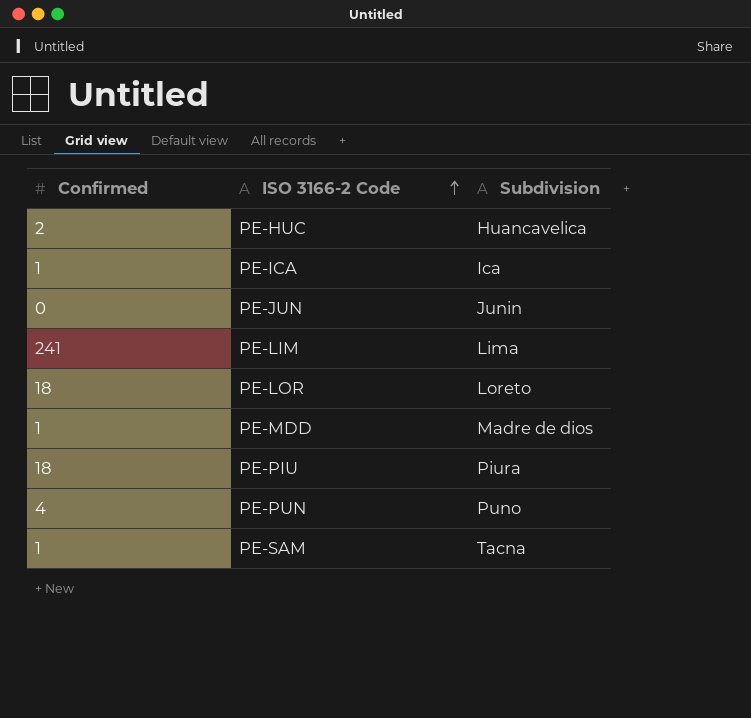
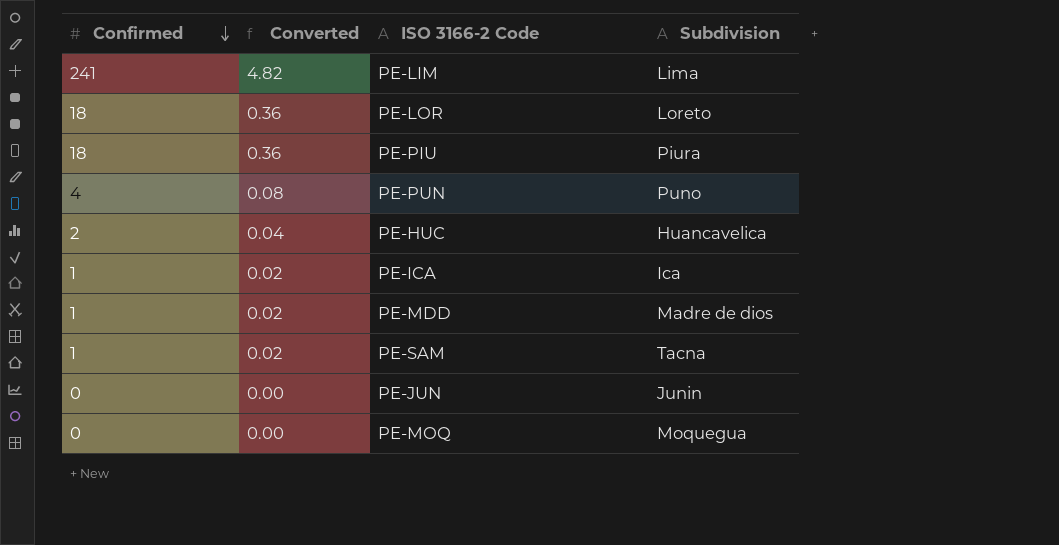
row order: ISO 3166-2 Code ascending -> Confirmed descending
column Converted | formula: none -> [Confirmed] * 0.02
row PE-MOQ: none -> 0 | 0.00 | Moquegua

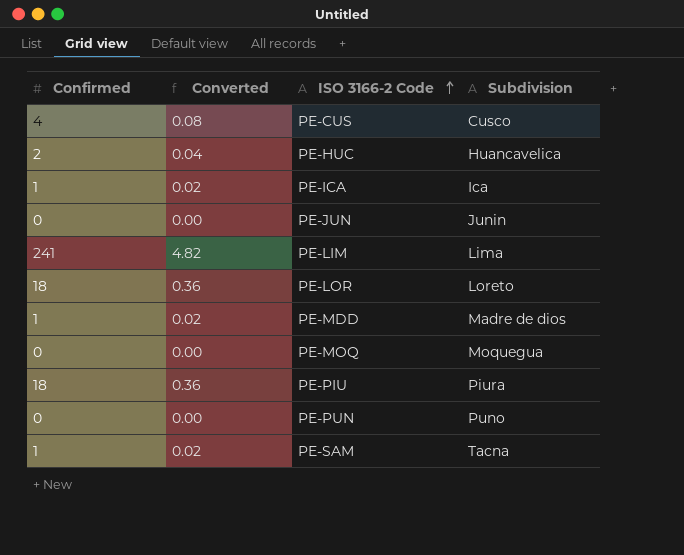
row order: Confirmed descending -> ISO 3166-2 Code ascending
row PE-CUS: none -> 4 | 0.08 | Cusco
PE-PUN | Confirmed: 4 -> 0
PE-PUN | Converted: 0.08 -> 0.00

